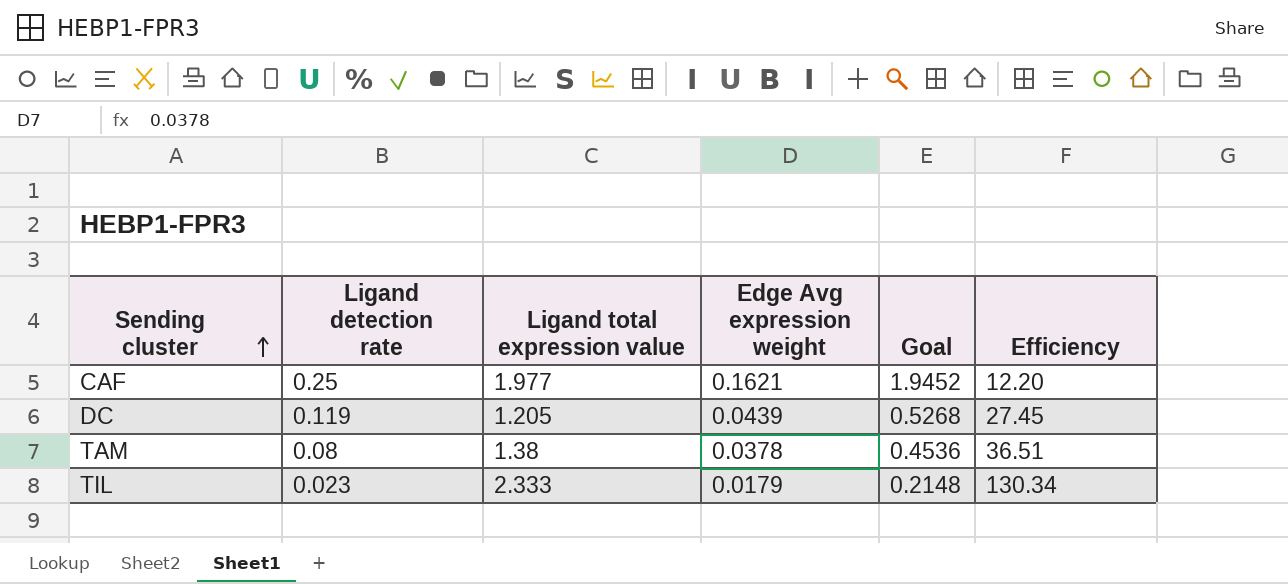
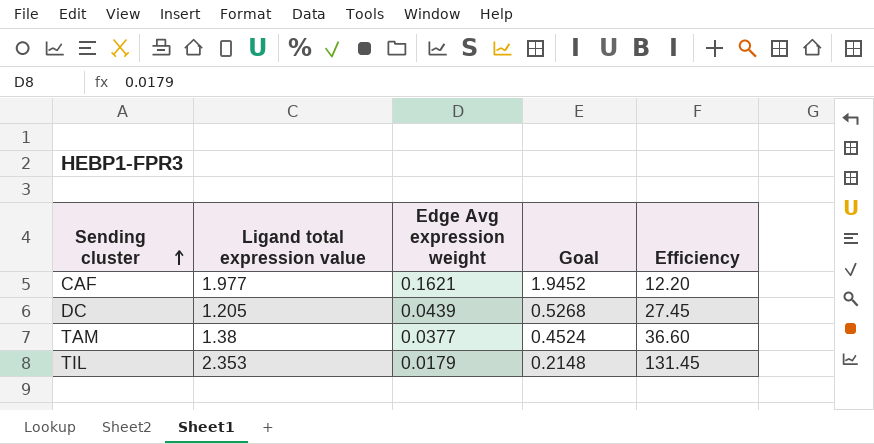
column Ligand detection rate | position: 2 -> none
TAM | Edge Avg expression weight: 0.0378 -> 0.0377
TAM | Goal: 0.4536 -> 0.4524
TAM | Efficiency: 36.51 -> 36.60
TIL | Ligand total expression value: 2.333 -> 2.353
TIL | Efficiency: 130.34 -> 131.45

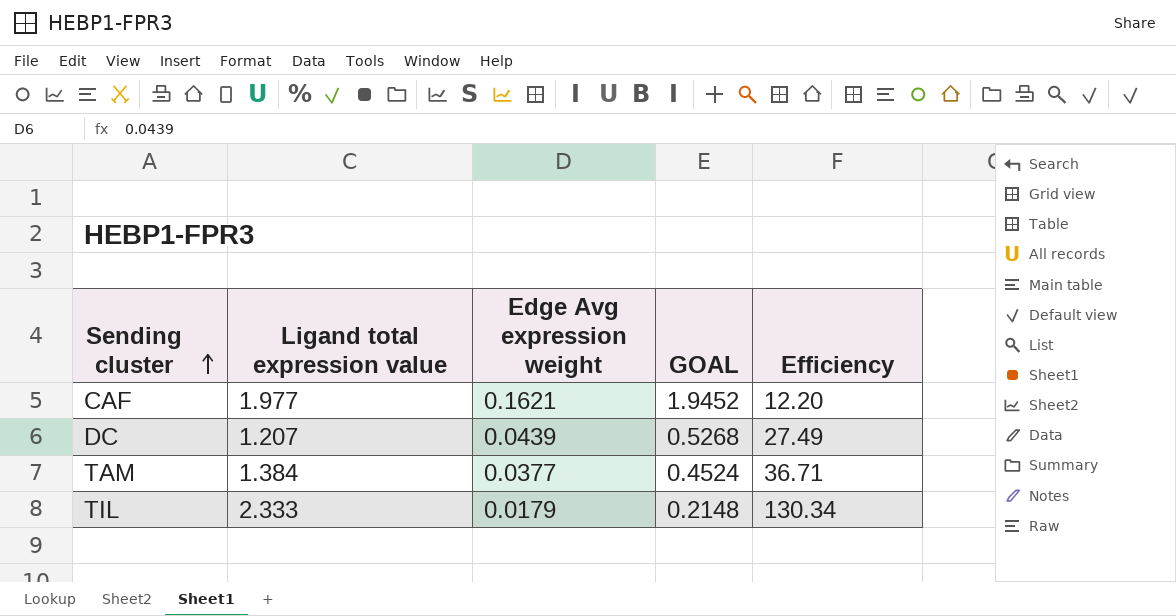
column name: Goal -> GOAL
DC | Ligand total expression value: 1.205 -> 1.207
DC | Efficiency: 27.45 -> 27.49
TAM | Ligand total expression value: 1.38 -> 1.384
TAM | Efficiency: 36.60 -> 36.71
TIL | Ligand total expression value: 2.353 -> 2.333
TIL | Efficiency: 131.45 -> 130.34

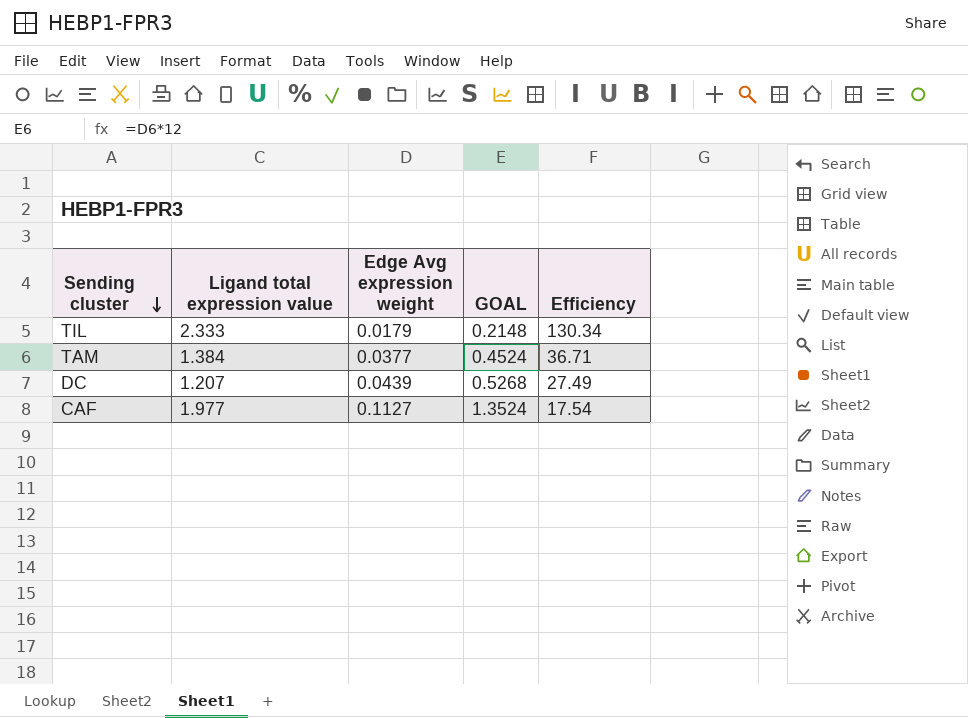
row order: Sending cluster ascending -> Sending cluster descending
CAF | Edge Avg expression weight: 0.1621 -> 0.1127
CAF | GOAL: 1.9452 -> 1.3524
CAF | Efficiency: 12.20 -> 17.54

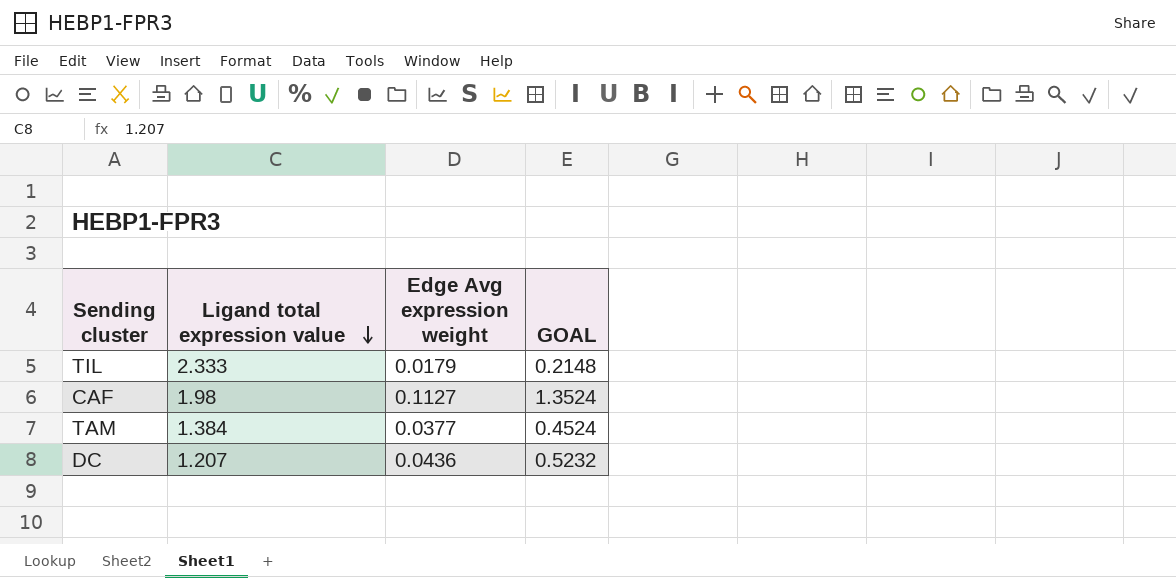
row order: Sending cluster descending -> Ligand total expression value descending
column Efficiency | formula: [Ligand total expression value] / [Edge Avg expression weight] -> none
CAF | Ligand total expression value: 1.977 -> 1.98
DC | Edge Avg expression weight: 0.0439 -> 0.0436
DC | GOAL: 0.5268 -> 0.5232

